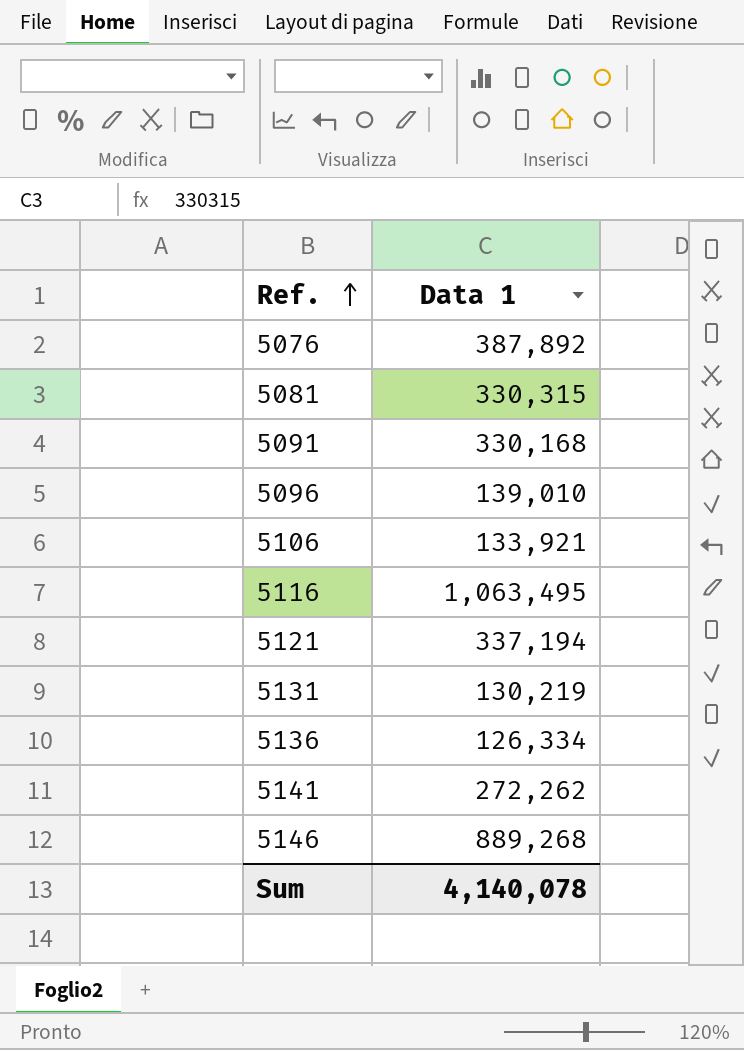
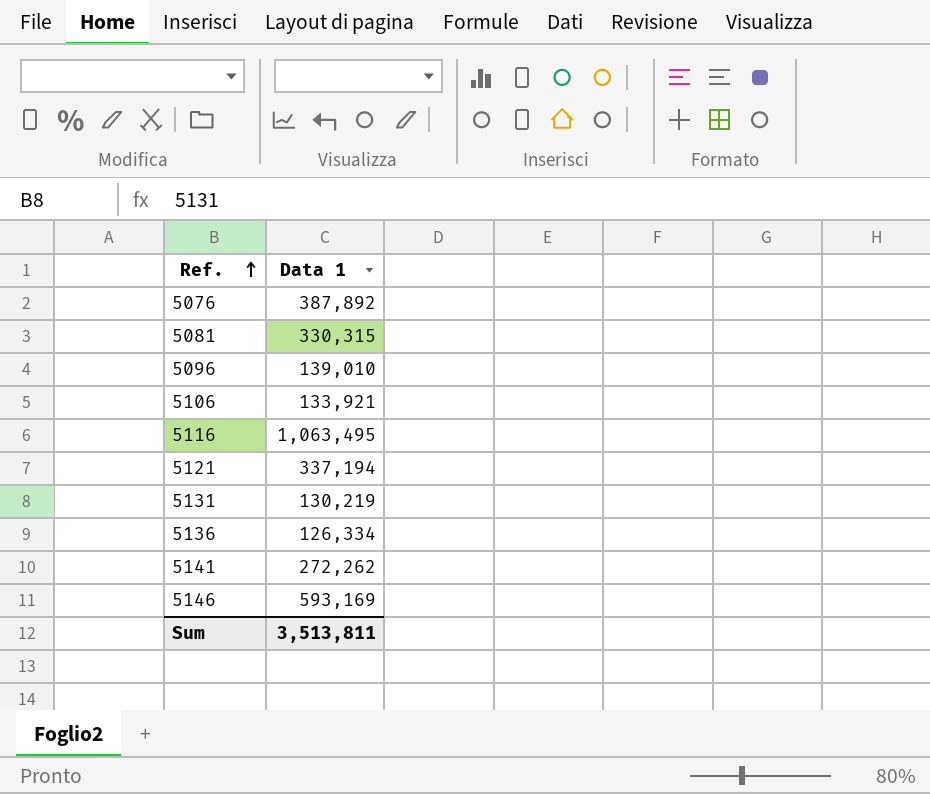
row 5091: 330,168 -> none
5146 | Data 1: 889,268 -> 593,169
Sum | Data 1: 4,140,078 -> 3,513,811

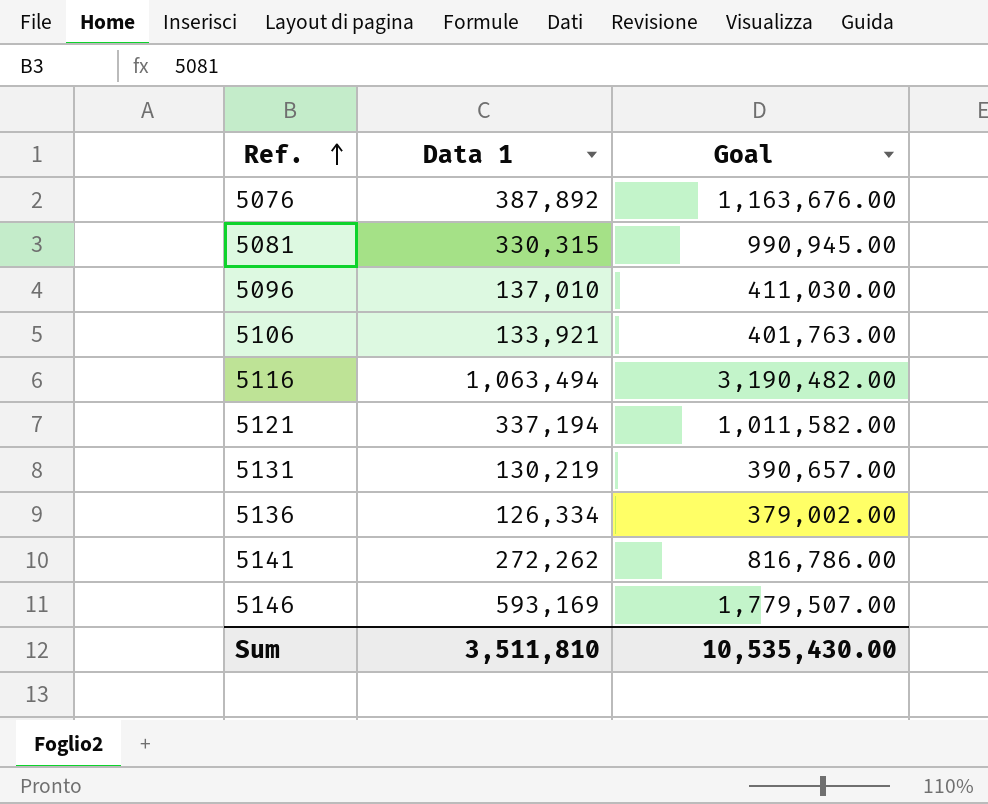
column Goal | formula: none -> [Data 1] * 3
5096 | Data 1: 139,010 -> 137,010
5116 | Data 1: 1,063,495 -> 1,063,494
Sum | Data 1: 3,513,811 -> 3,511,810

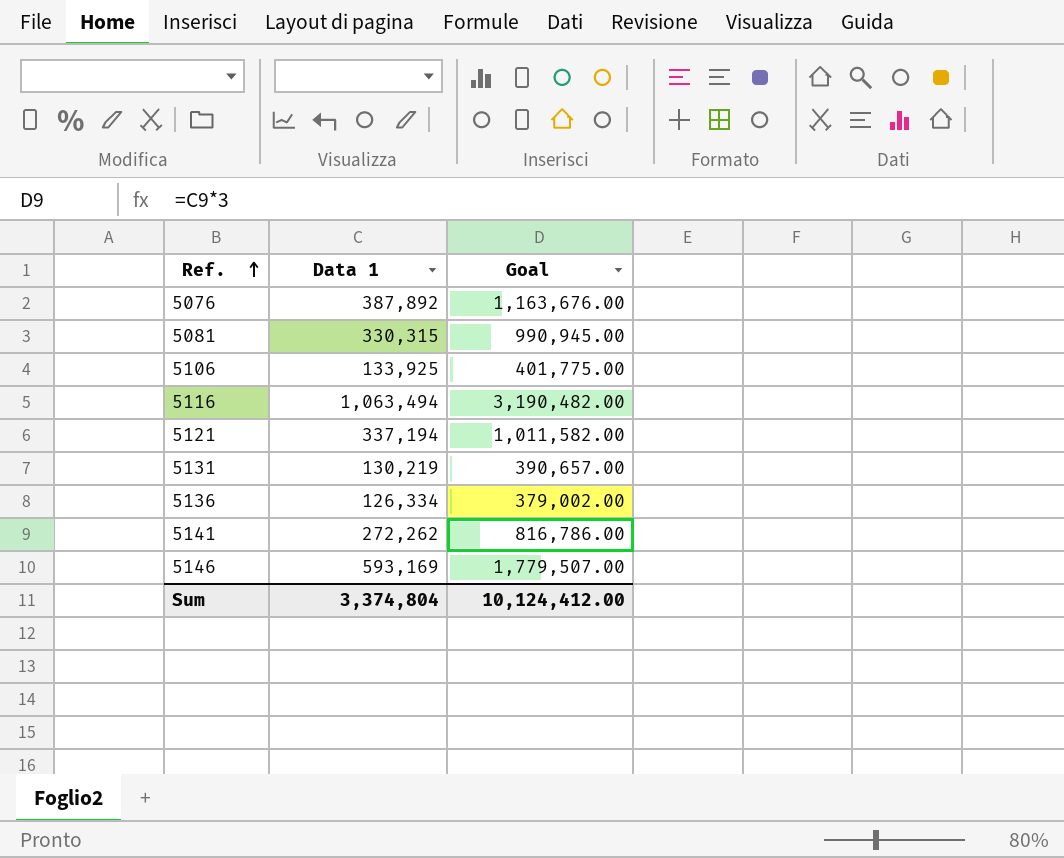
row 5096: 137,010 | 411,030.00 -> none
5106 | Data 1: 133,921 -> 133,925
5106 | Goal: 401,763.00 -> 401,775.00
Sum | Data 1: 3,511,810 -> 3,374,804
Sum | Goal: 10,535,430.00 -> 10,124,412.00

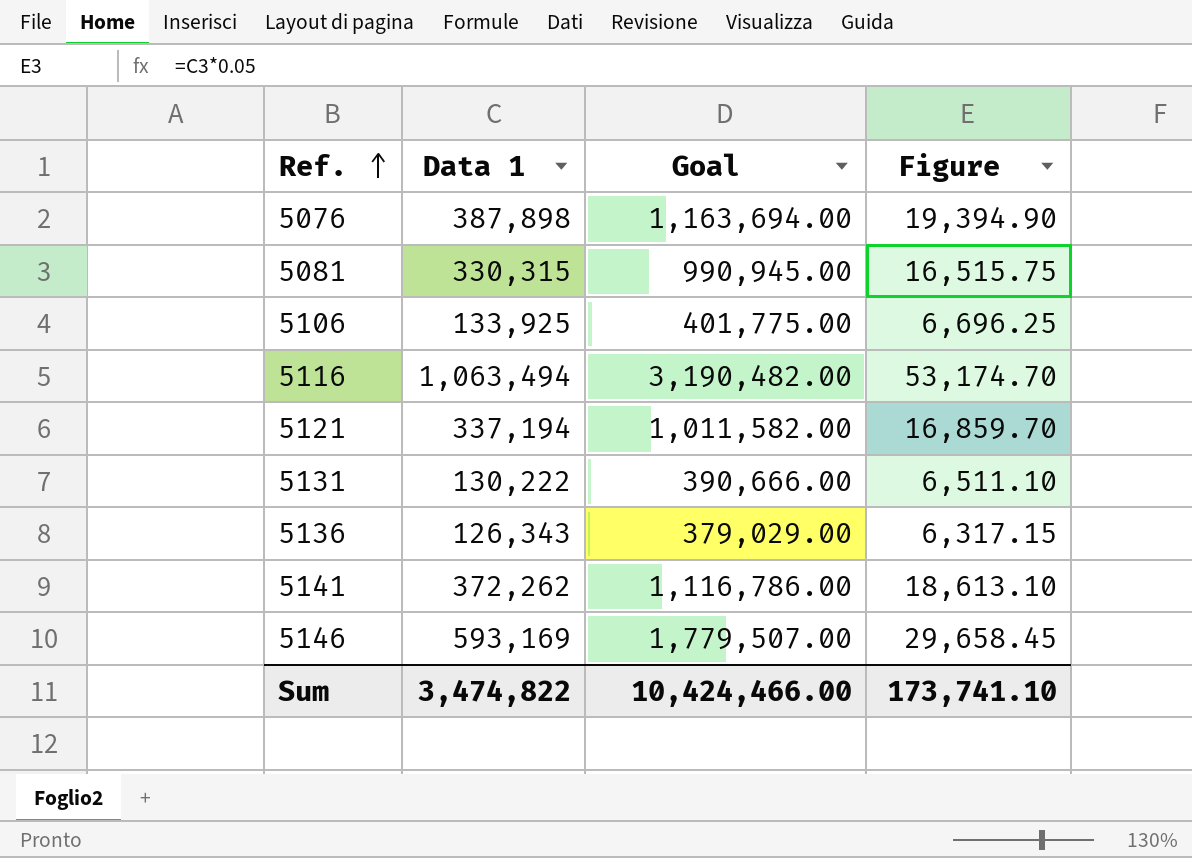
column Figure | formula: none -> [Data 1] * 0.05
5076 | Data 1: 387,892 -> 387,898
5076 | Goal: 1,163,676.00 -> 1,163,694.00
5131 | Data 1: 130,219 -> 130,222
5131 | Goal: 390,657.00 -> 390,666.00
5136 | Data 1: 126,334 -> 126,343
5136 | Goal: 379,002.00 -> 379,029.00
5141 | Data 1: 272,262 -> 372,262
5141 | Goal: 816,786.00 -> 1,116,786.00
Sum | Data 1: 3,374,804 -> 3,474,822
Sum | Goal: 10,124,412.00 -> 10,424,466.00

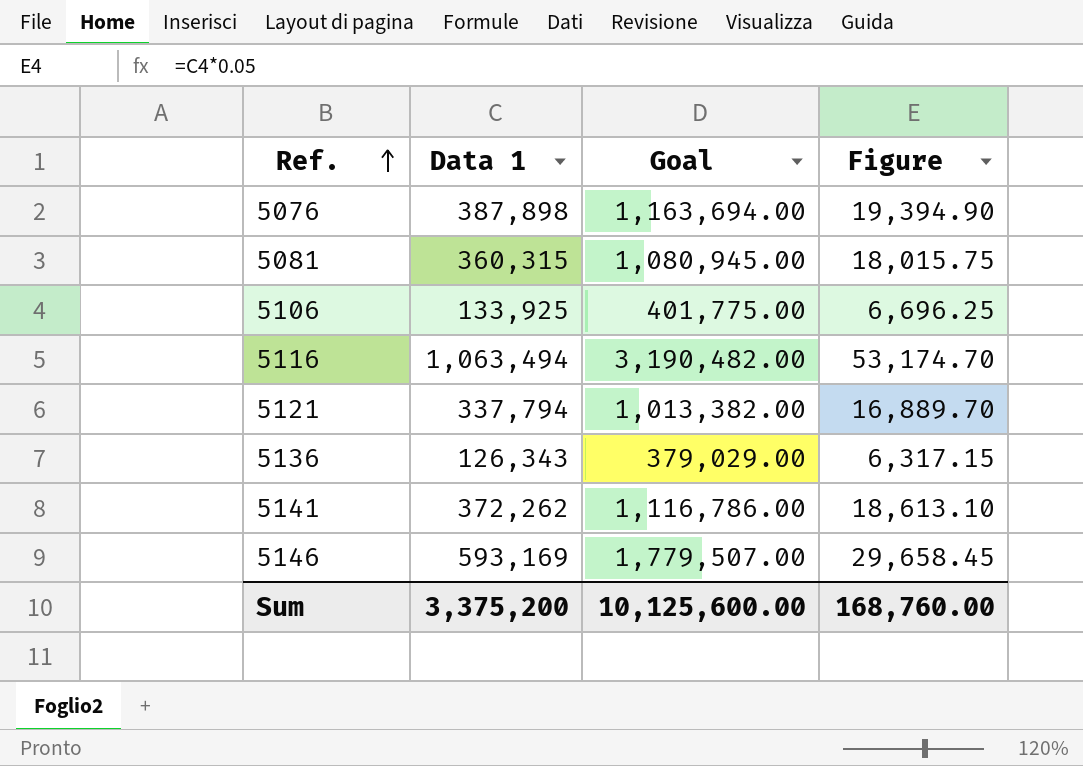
row 5131: 130,222 | 390,666.00 | 6,511.10 -> none
5081 | Data 1: 330,315 -> 360,315
5081 | Goal: 990,945.00 -> 1,080,945.00
5081 | Figure: 16,515.75 -> 18,015.75
5121 | Data 1: 337,194 -> 337,794
5121 | Goal: 1,011,582.00 -> 1,013,382.00
5121 | Figure: 16,859.70 -> 16,889.70
Sum | Data 1: 3,474,822 -> 3,375,200
Sum | Goal: 10,424,466.00 -> 10,125,600.00
Sum | Figure: 173,741.10 -> 168,760.00

